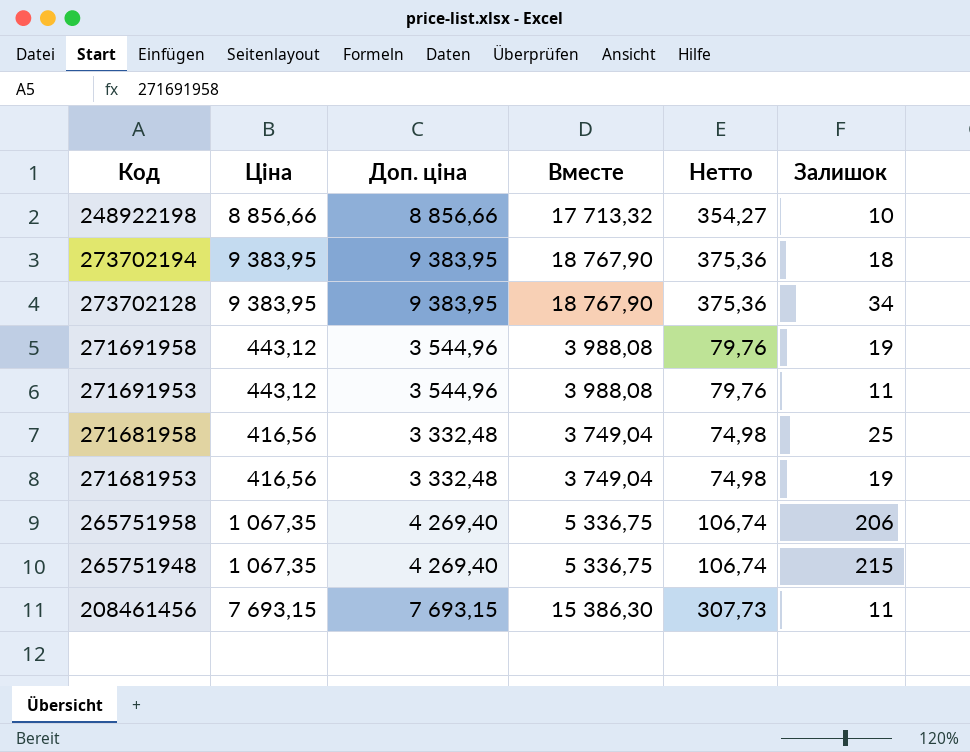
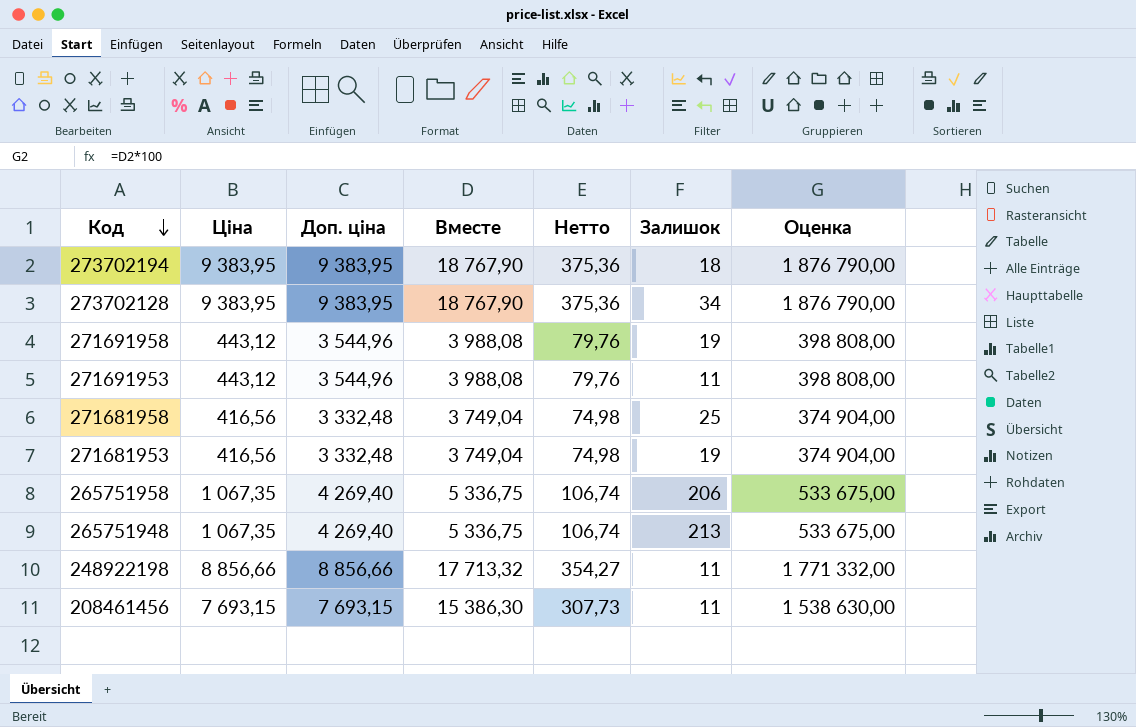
row order: none -> Код descending
column Оценка | formula: none -> [Вместе] * 100
265751948 | Залишок: 215 -> 213
248922198 | Залишок: 10 -> 11

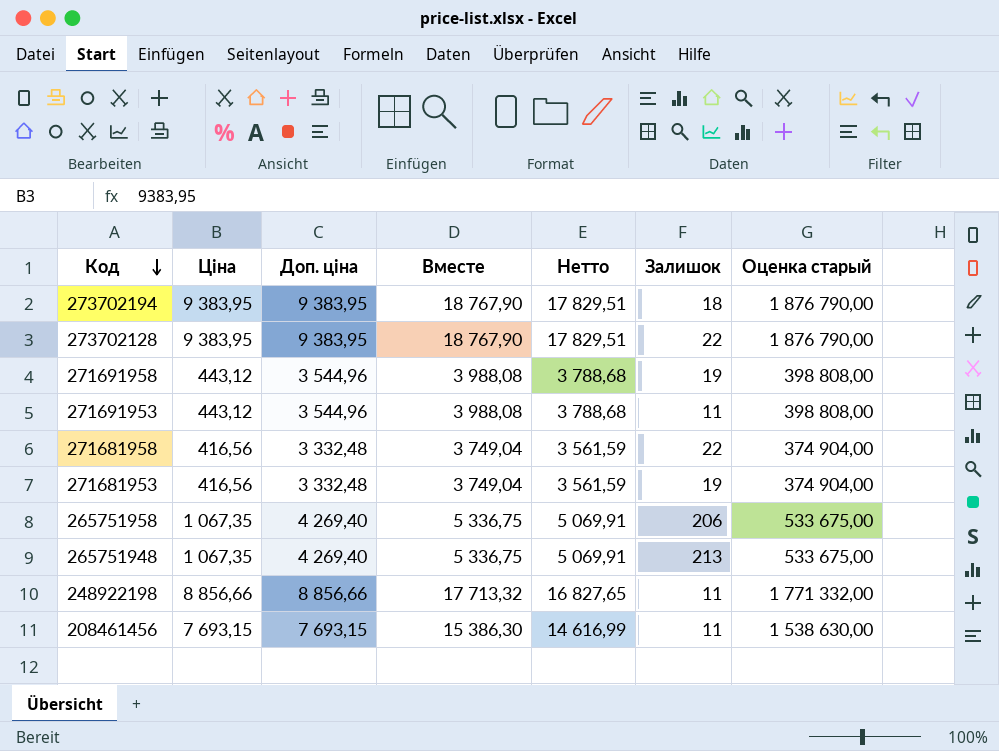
column Нетто | formula: [Вместе] * 0,02 -> [Вместе] * 0,95
column name: Оценка -> Оценка старый
273702128 | Залишок: 34 -> 22
271681958 | Залишок: 25 -> 22

